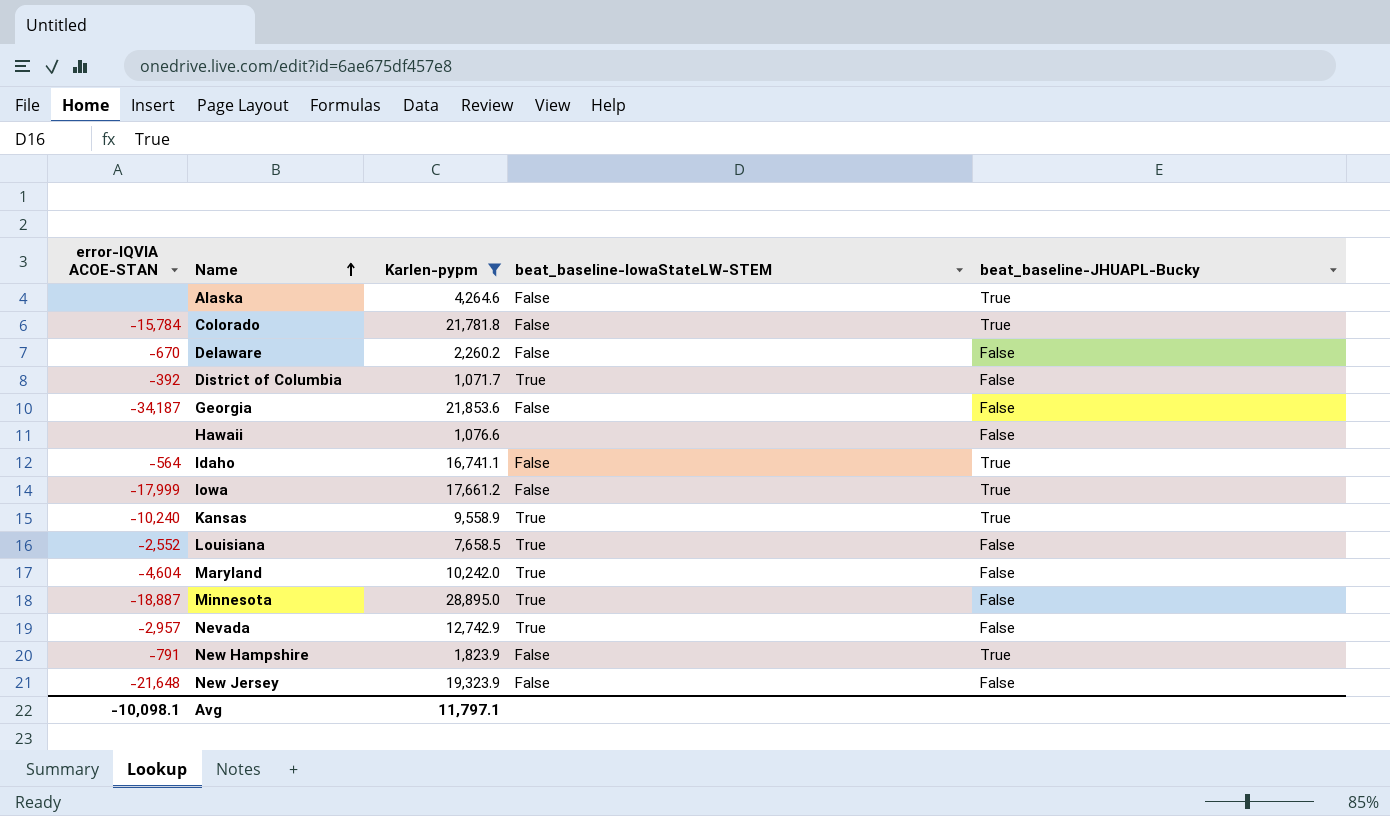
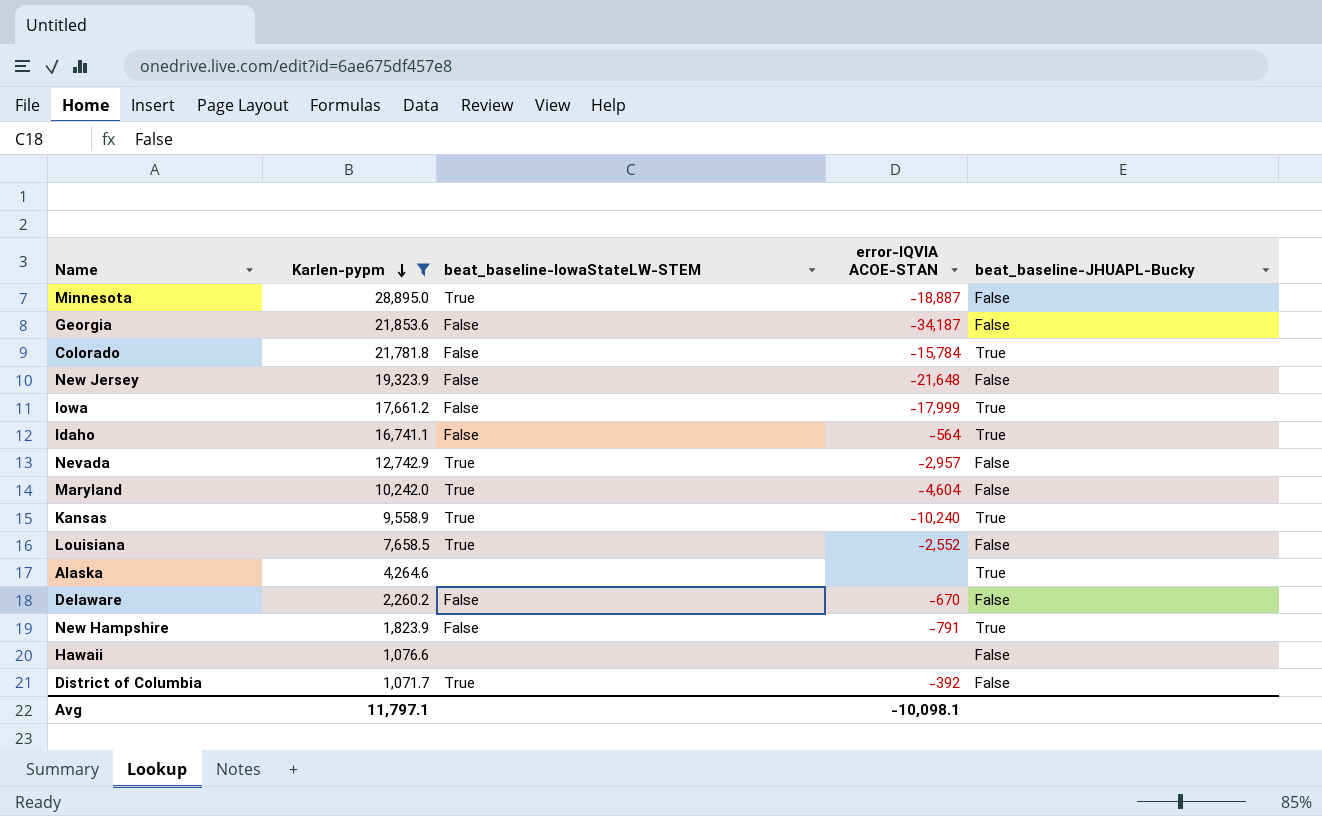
row order: Name ascending -> Karlen-pypm descending
column error-IQVIA ACOE-STAN | position: 1 -> 4
Alaska | beat_baseline-IowaStateLW-STEM: False -> none

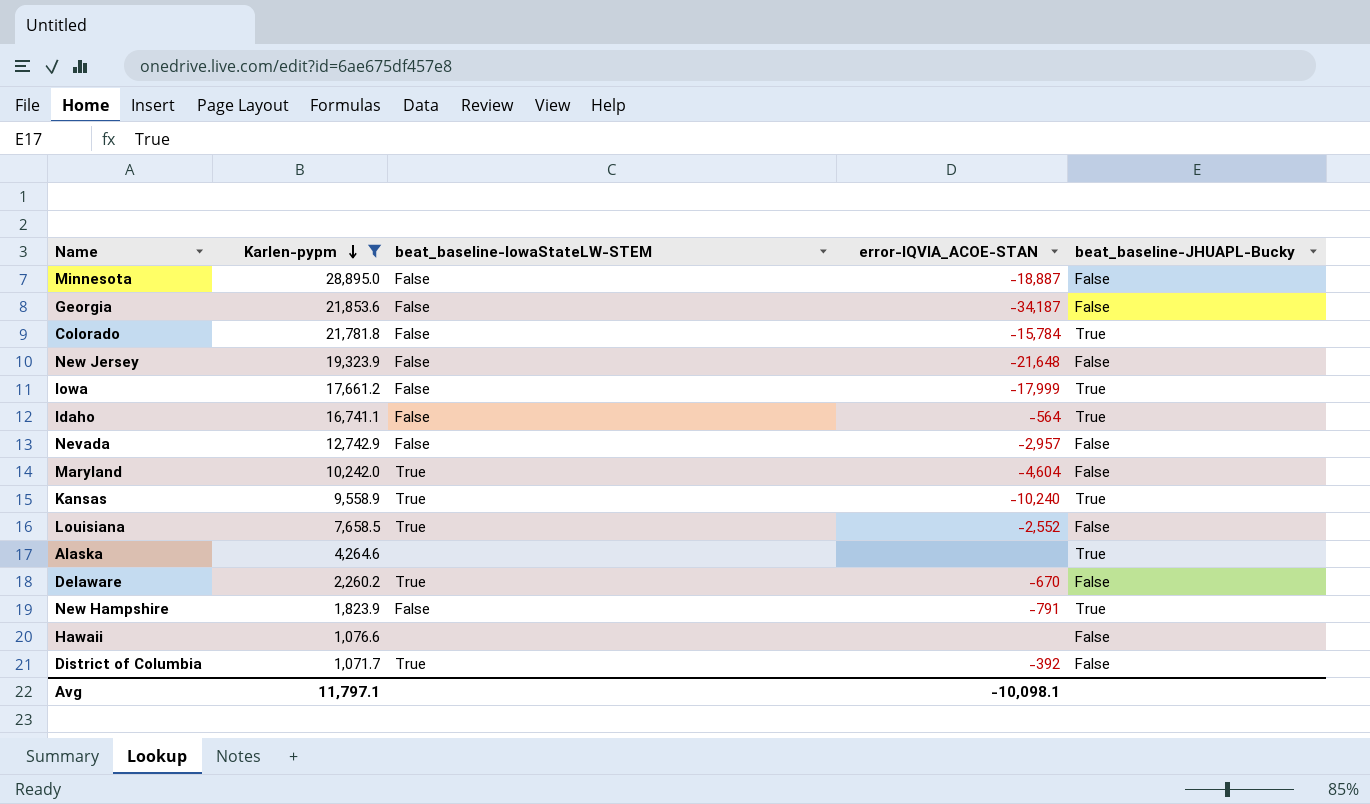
column name: error-IQVIA ACOE-STAN -> error-IQVIA_ACOE-STAN
Minnesota | beat_baseline-IowaStateLW-STEM: True -> False
Nevada | beat_baseline-IowaStateLW-STEM: True -> False
Delaware | beat_baseline-IowaStateLW-STEM: False -> True

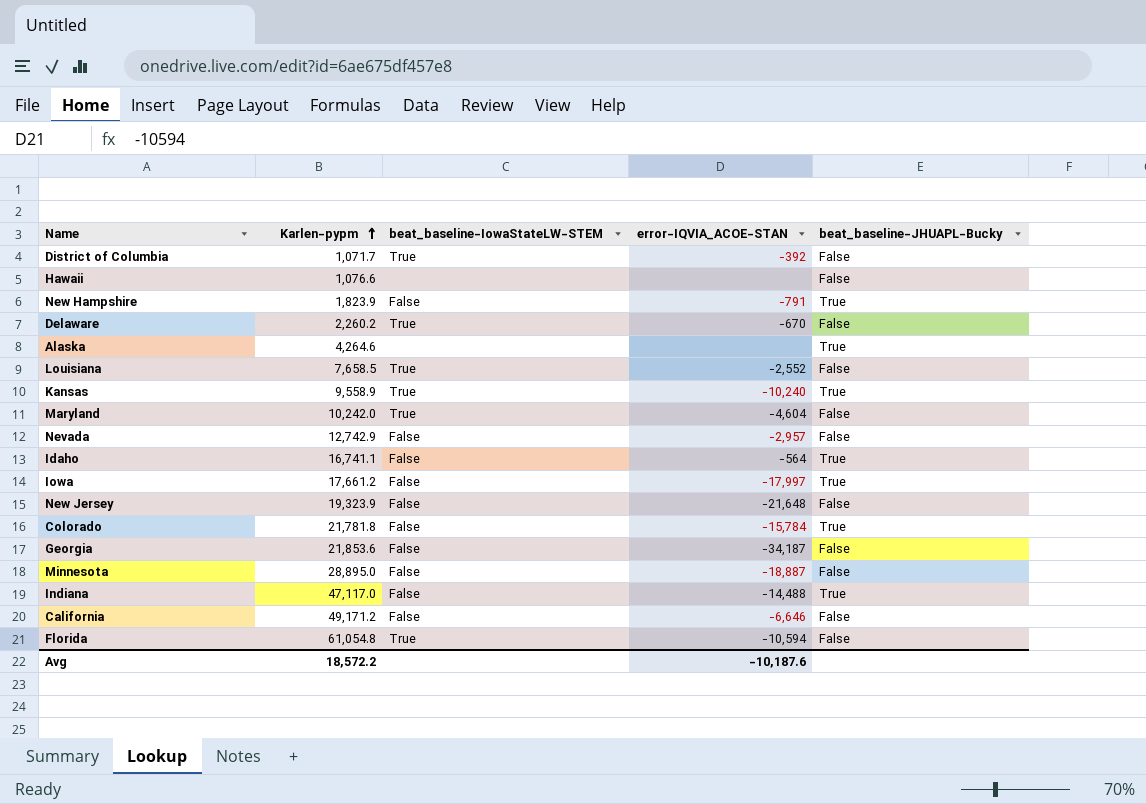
filter: Karlen-pypm <= 28,895.0 -> none
row order: Karlen-pypm descending -> Karlen-pypm ascending
Iowa | error-IQVIA_ACOE-STAN: -17,999 -> -17,997
Avg | Karlen-pypm: 11,797.1 -> 18,572.2
Avg | error-IQVIA_ACOE-STAN: -10,098.1 -> -10,187.6

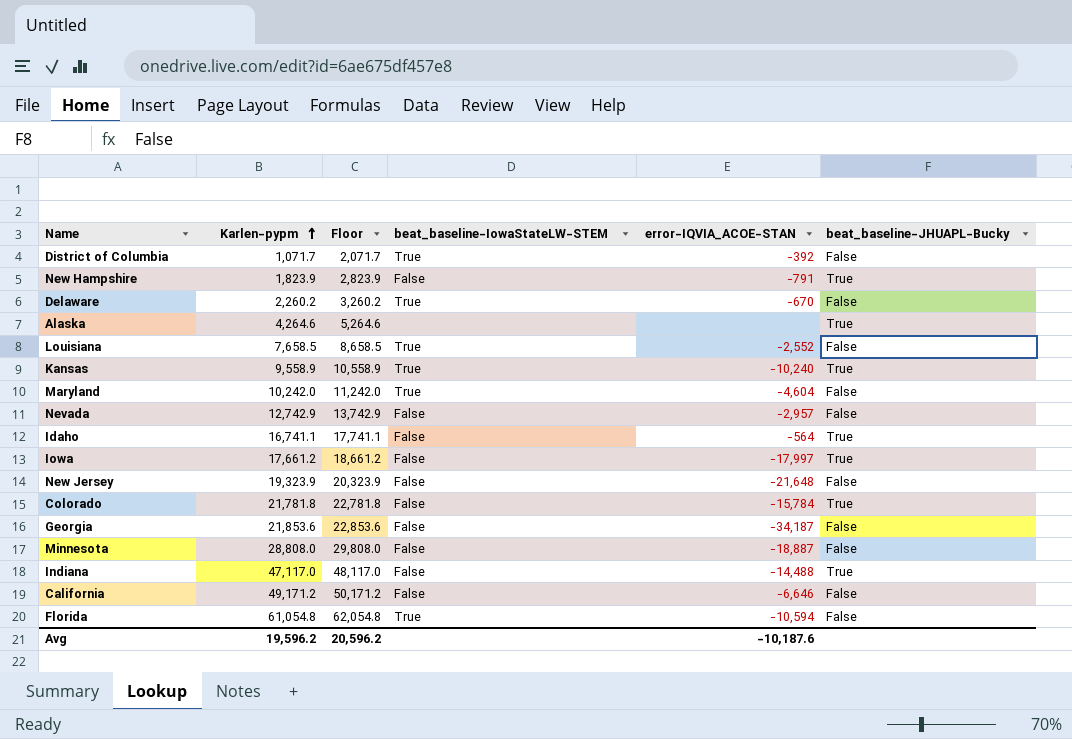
column Floor | formula: none -> [Karlen-pypm] + 1000
row Hawaii: 1,076.6 | none | none | False -> none
Minnesota | Karlen-pypm: 28,895.0 -> 28,808.0
Avg | Karlen-pypm: 18,572.2 -> 19,596.2

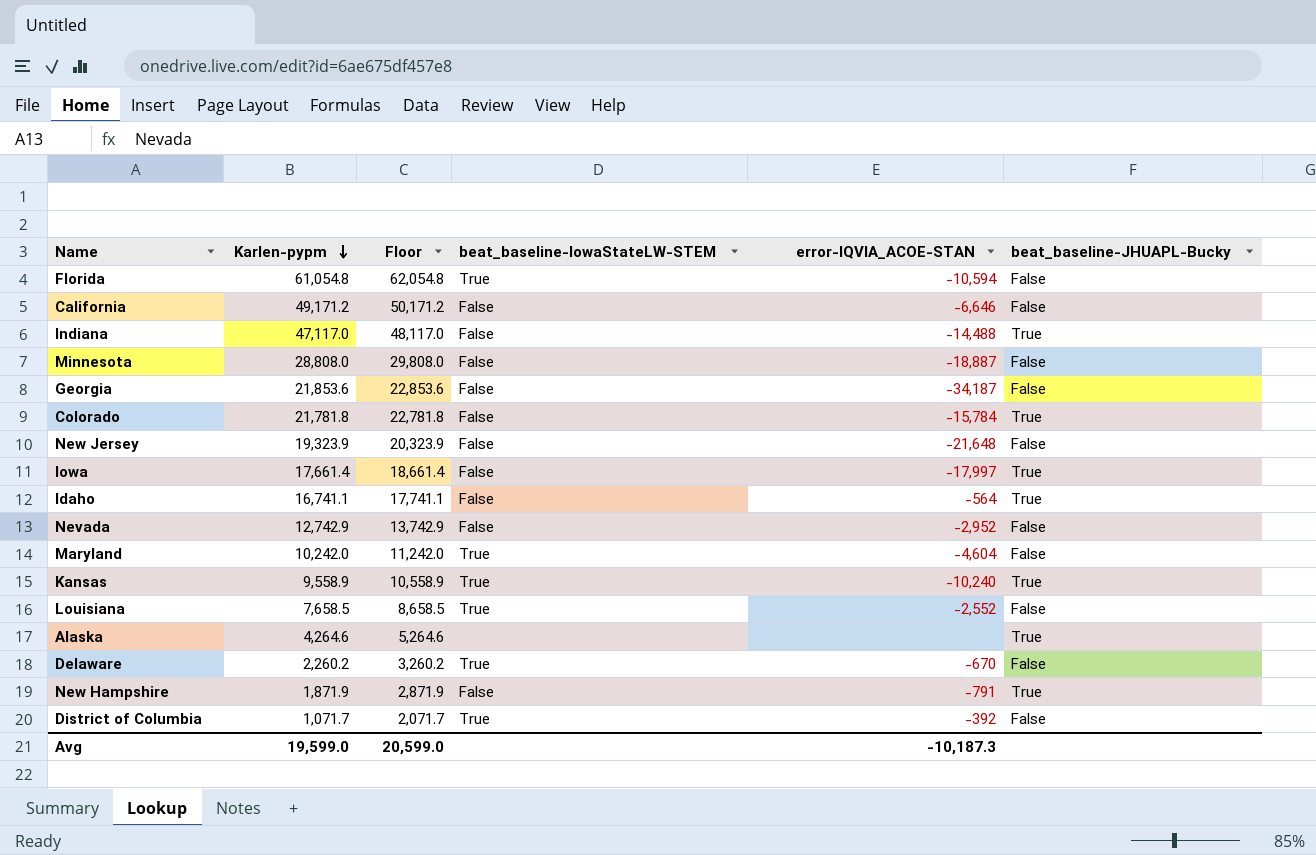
row order: Karlen-pypm ascending -> Karlen-pypm descending
Iowa | Karlen-pypm: 17,661.2 -> 17,661.4
Iowa | Floor: 18,661.2 -> 18,661.4
Nevada | error-IQVIA_ACOE-STAN: -2,957 -> -2,952
New Hampshire | Karlen-pypm: 1,823.9 -> 1,871.9
New Hampshire | Floor: 2,823.9 -> 2,871.9
Avg | Karlen-pypm: 19,596.2 -> 19,599.0
Avg | Floor: 20,596.2 -> 20,599.0
Avg | error-IQVIA_ACOE-STAN: -10,187.6 -> -10,187.3

